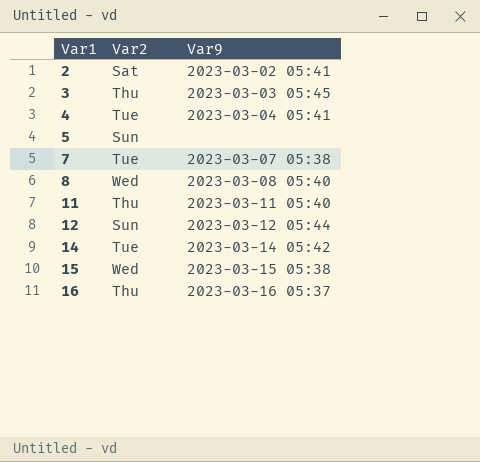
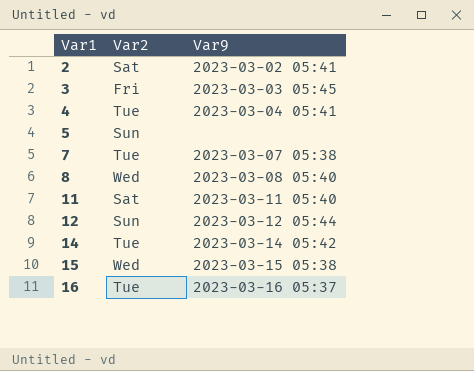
3 | Var2: Thu -> Fri
11 | Var2: Thu -> Sat
16 | Var2: Thu -> Tue

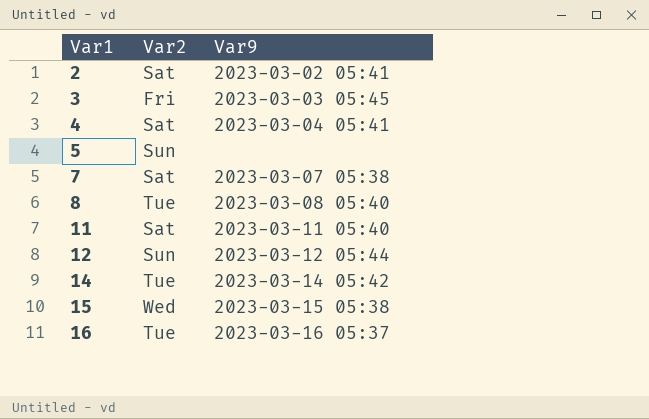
4 | Var2: Tue -> Sat
7 | Var2: Tue -> Sat
8 | Var2: Wed -> Tue

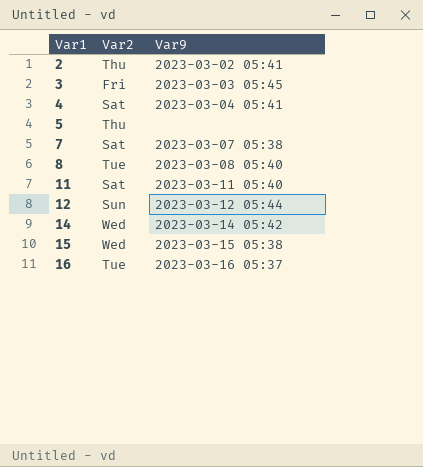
2 | Var2: Sat -> Thu
5 | Var2: Sun -> Thu
14 | Var2: Tue -> Wed

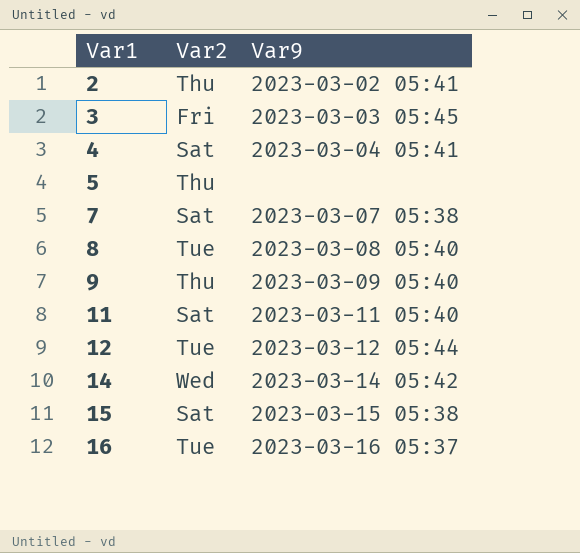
row 9: none -> Thu | 2023-03-09 05:40
12 | Var2: Sun -> Tue
15 | Var2: Wed -> Sat

